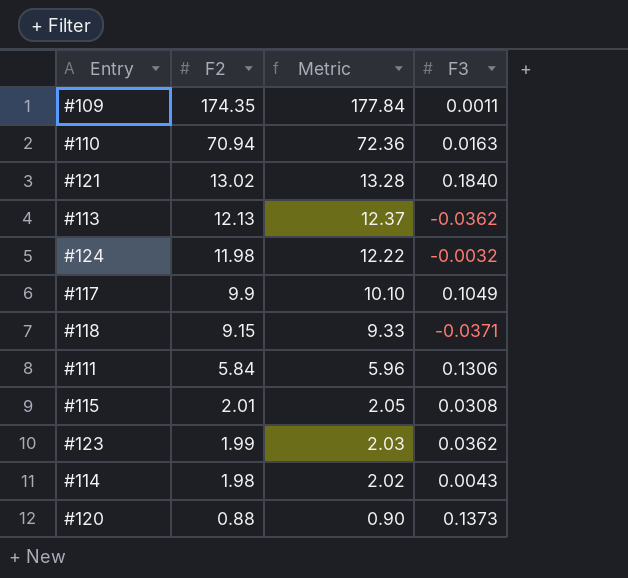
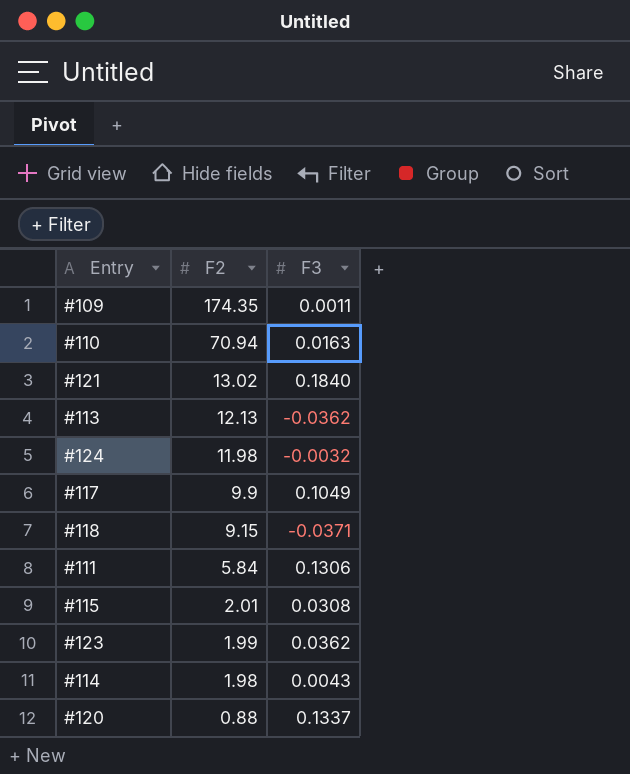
column Metric | formula: [F2] * 1.02 -> none
#120 | F3: 0.1373 -> 0.1337

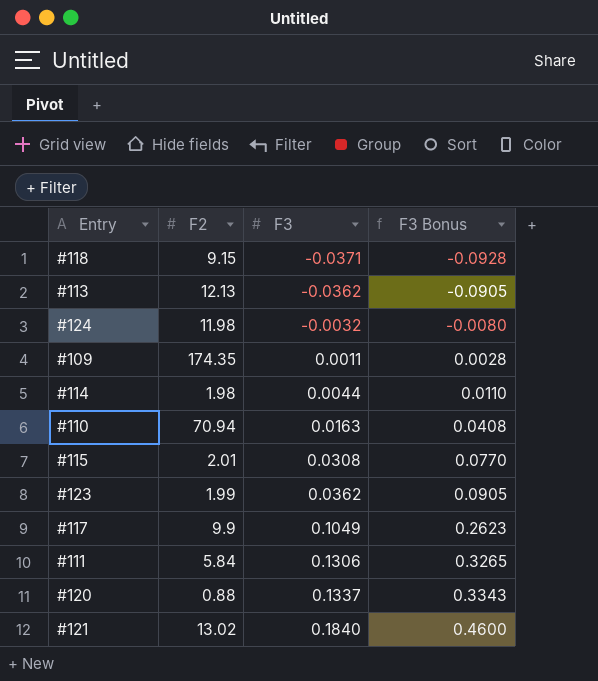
row order: F2 descending -> F3 ascending
column F3 Bonus | formula: none -> [F3] * 2.5
#114 | F3: 0.0043 -> 0.0044

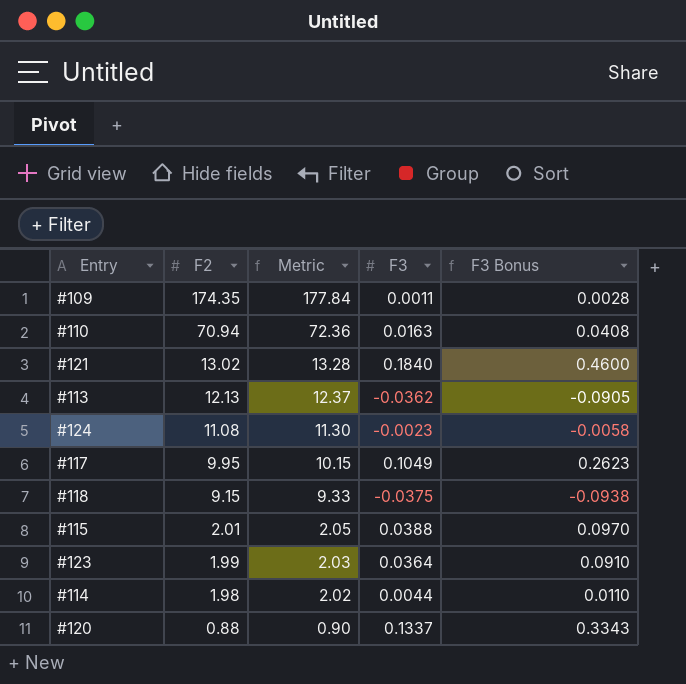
row order: F3 ascending -> F2 descending
column Metric | formula: none -> [F2] * 1.02
row #111: 5.84 | 0.1306 | 0.3265 -> none
#124 | F2: 11.98 -> 11.08
#124 | F3: -0.0032 -> -0.0023
#124 | F3 Bonus: -0.0080 -> -0.0058
#117 | F2: 9.9 -> 9.95
#118 | F3: -0.0371 -> -0.0375
#118 | F3 Bonus: -0.0928 -> -0.0938
#115 | F3: 0.0308 -> 0.0388
#115 | F3 Bonus: 0.0770 -> 0.0970
#123 | F3: 0.0362 -> 0.0364
#123 | F3 Bonus: 0.0905 -> 0.0910

